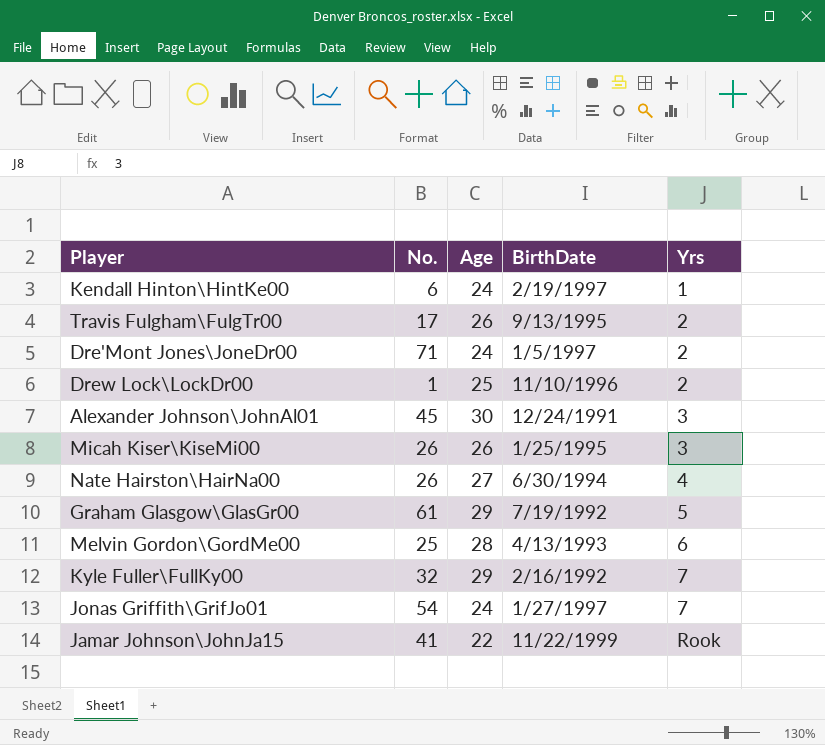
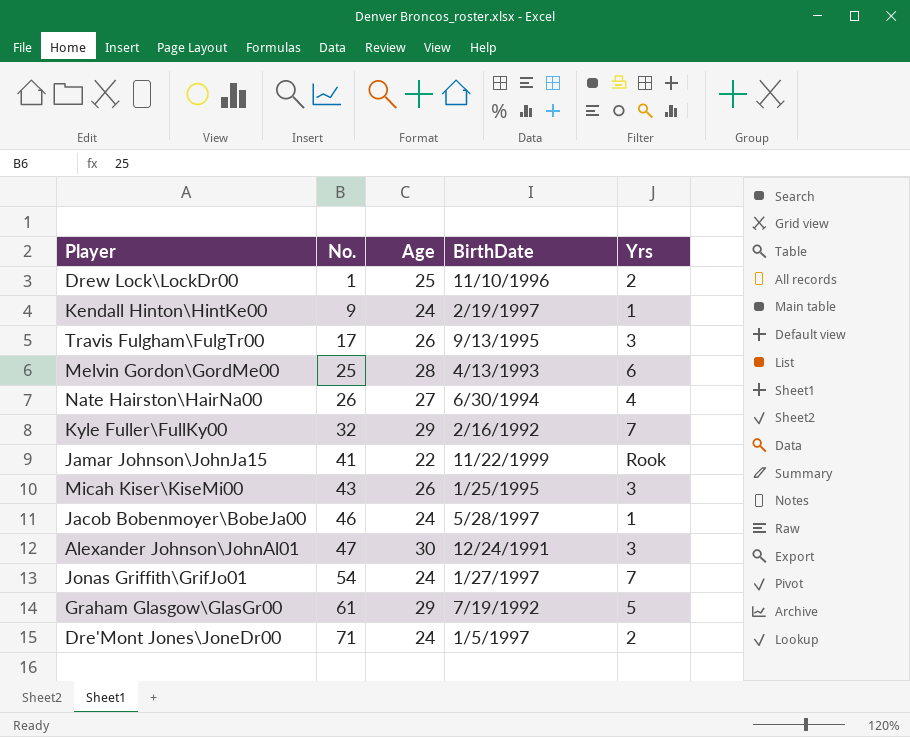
row order: Yrs ascending -> No. ascending
Kendall Hinton\HintKe00 | No.: 6 -> 9
Travis Fulgham\FulgTr00 | Yrs: 2 -> 3
Micah Kiser\KiseMi00 | No.: 26 -> 43
row Jacob Bobenmoyer\BobeJa00: none -> 46 | 24 | 5/28/1997 | 1
Alexander Johnson\JohnAl01 | No.: 45 -> 47

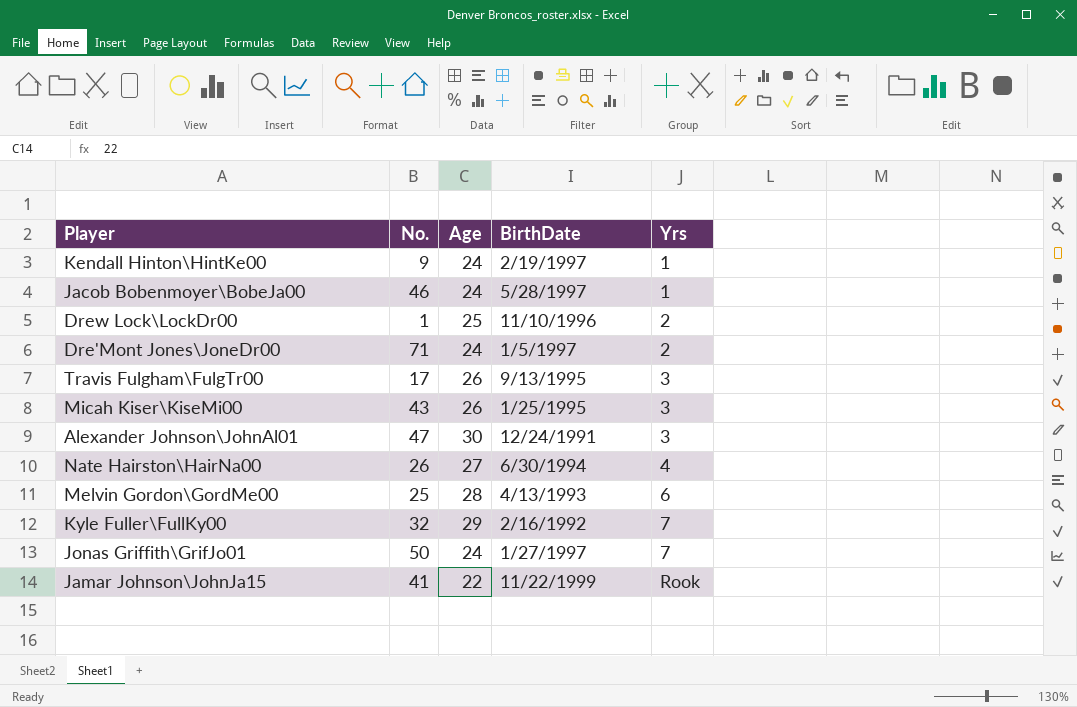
row order: No. ascending -> Yrs ascending
row Graham Glasgow\GlasGr00: 61 | 29 | 7/19/1992 | 5 -> none
Jonas Griffith\GrifJo01 | No.: 54 -> 50

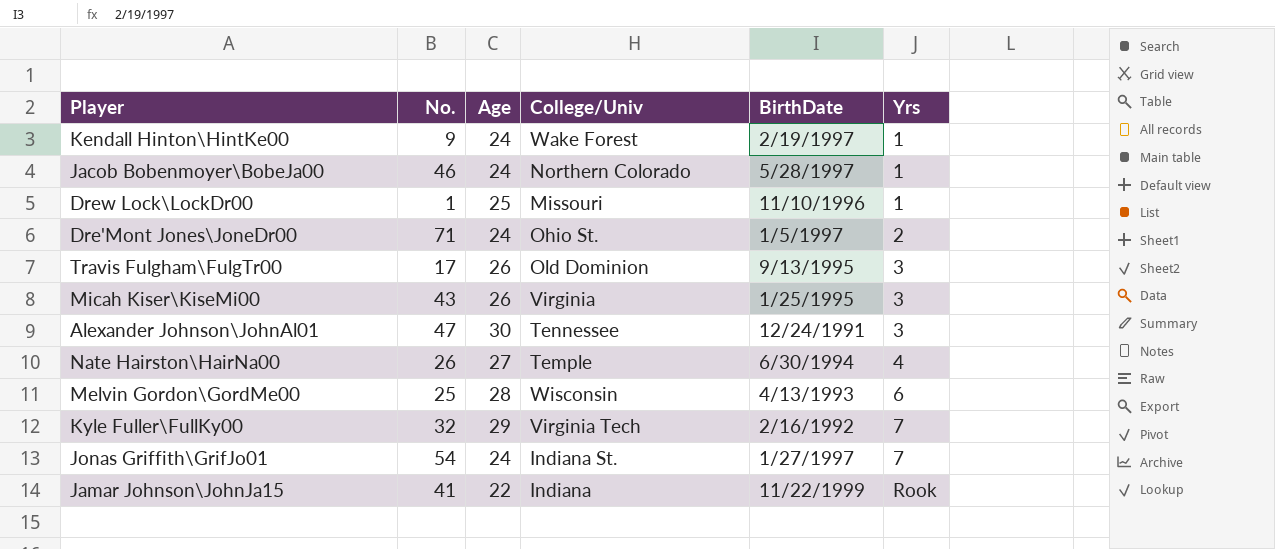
column College/Univ | position: none -> 4
Drew Lock\LockDr00 | Yrs: 2 -> 1
Jonas Griffith\GrifJo01 | No.: 50 -> 54

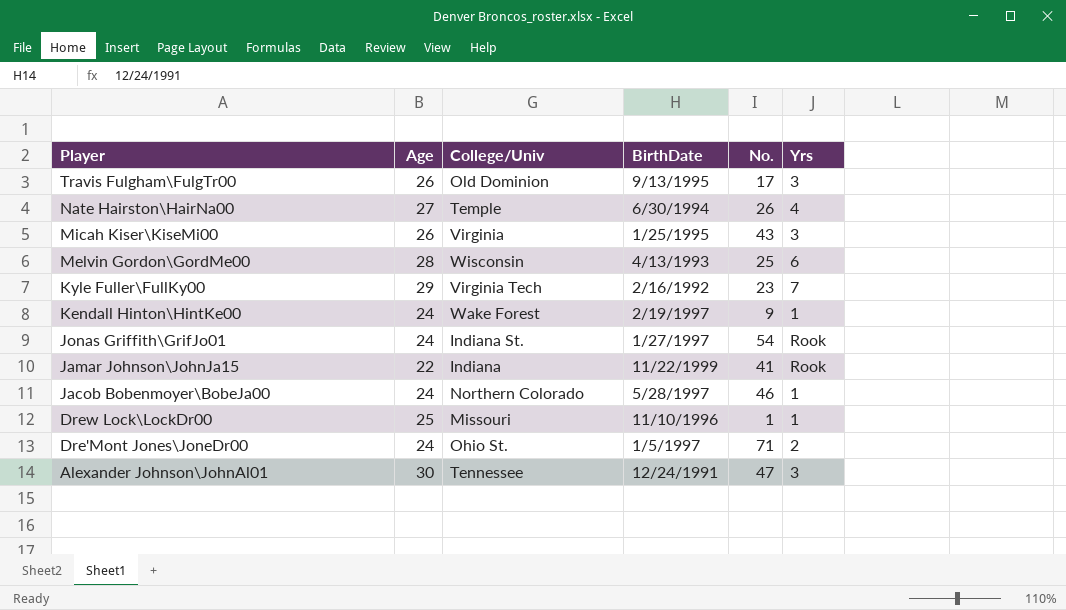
row order: Yrs ascending -> Player descending
column No. | position: 2 -> 5
Kyle Fuller\FullKy00 | No.: 32 -> 23
Jonas Griffith\GrifJo01 | Yrs: 7 -> Rook

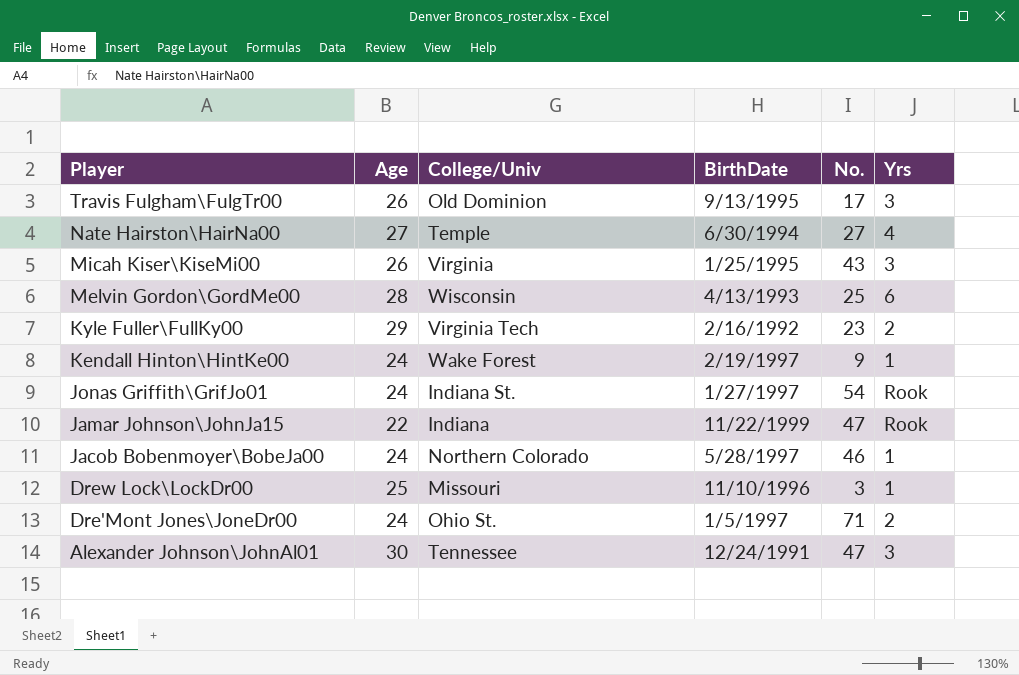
Nate Hairston\HairNa00 | No.: 26 -> 27
Kyle Fuller\FullKy00 | Yrs: 7 -> 2
Jamar Johnson\JohnJa15 | No.: 41 -> 47
Drew Lock\LockDr00 | No.: 1 -> 3

